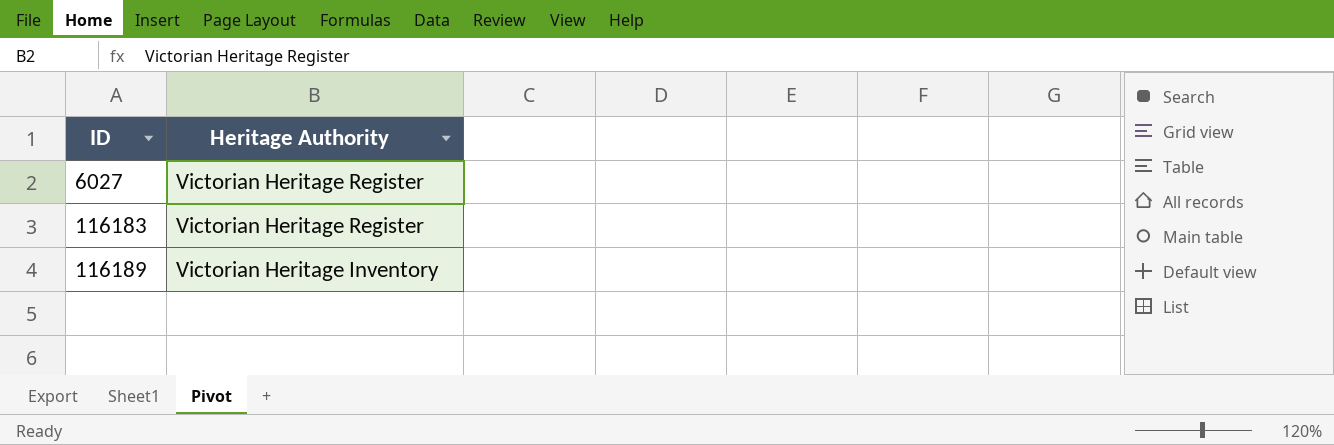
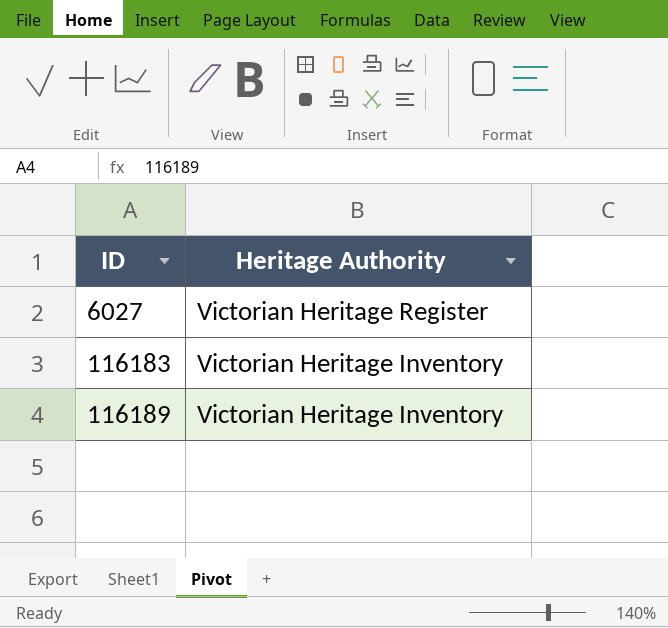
116183 | Heritage Authority: Victorian Heritage Register -> Victorian Heritage Inventory

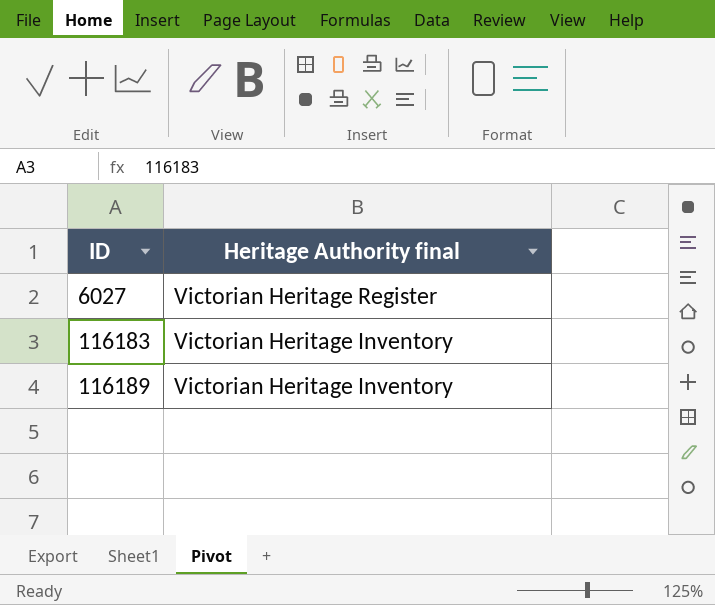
column name: Heritage Authority -> Heritage Authority final

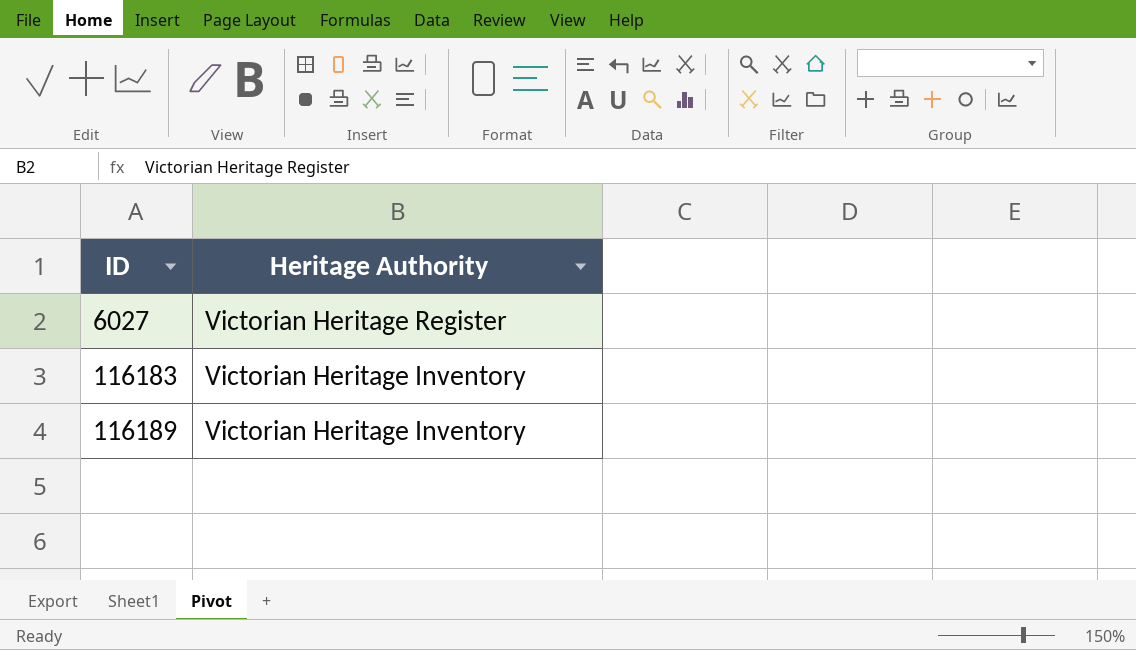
column name: Heritage Authority final -> Heritage Authority

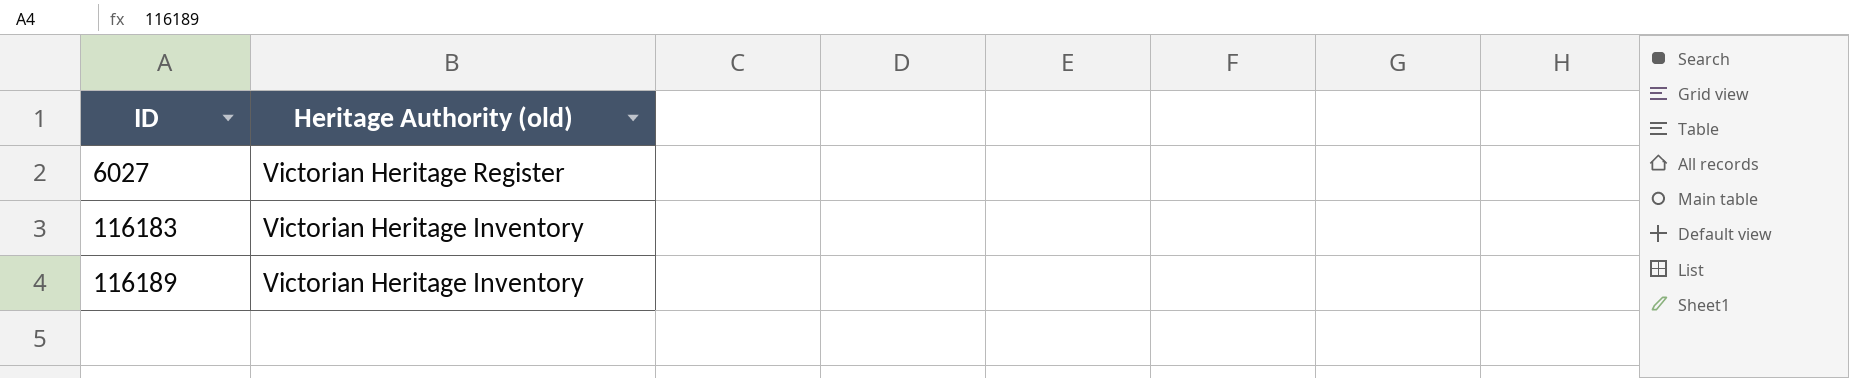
column name: Heritage Authority -> Heritage Authority (old)

